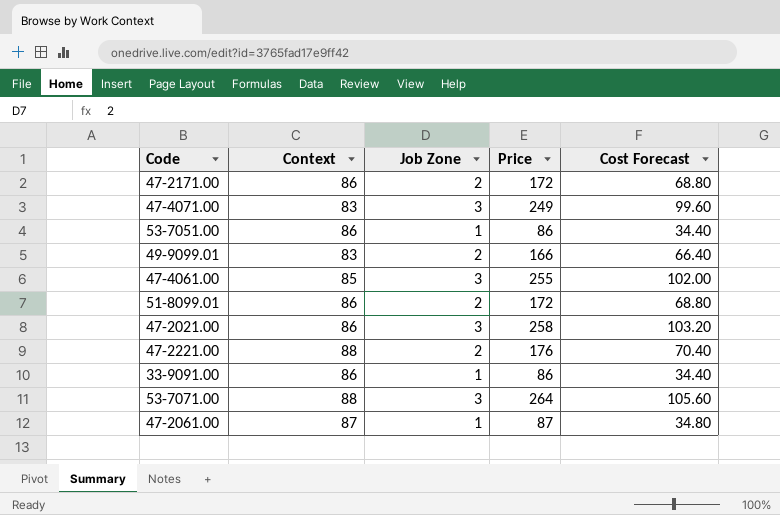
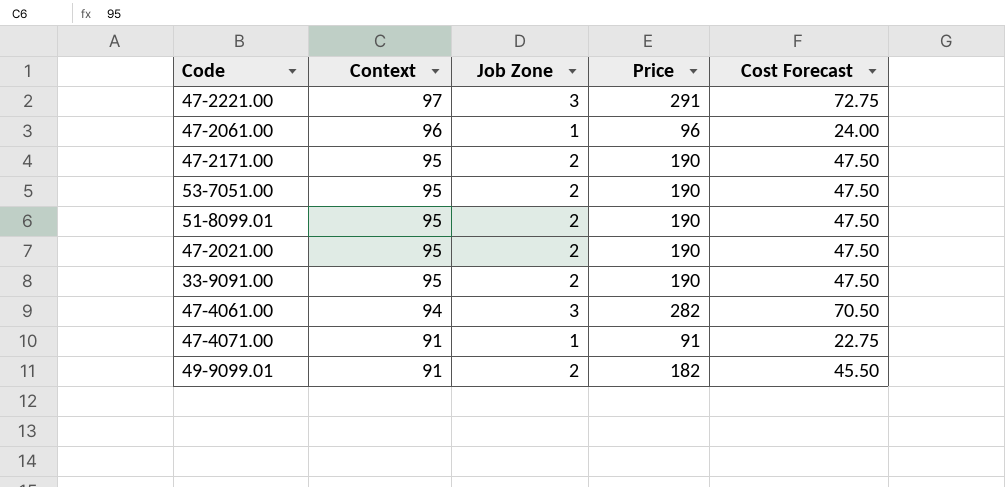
row order: none -> Context descending
column Cost Forecast | formula: [Price] * 0.4 -> [Price] * 0.25
row 53-7071.00: 88 | 3 | 264 | 105.60 -> none
47-2221.00 | Context: 88 -> 97
47-2221.00 | Job Zone: 2 -> 3
47-2221.00 | Price: 176 -> 291
47-2061.00 | Context: 87 -> 96
47-2061.00 | Price: 87 -> 96
47-2171.00 | Context: 86 -> 95
47-2171.00 | Price: 172 -> 190
53-7051.00 | Context: 86 -> 95
53-7051.00 | Job Zone: 1 -> 2
53-7051.00 | Price: 86 -> 190
51-8099.01 | Context: 86 -> 95
51-8099.01 | Price: 172 -> 190
47-2021.00 | Context: 86 -> 95
47-2021.00 | Job Zone: 3 -> 2
47-2021.00 | Price: 258 -> 190
33-9091.00 | Context: 86 -> 95
33-9091.00 | Job Zone: 1 -> 2
33-9091.00 | Price: 86 -> 190
47-4061.00 | Context: 85 -> 94
47-4061.00 | Price: 255 -> 282
47-4071.00 | Context: 83 -> 91
47-4071.00 | Job Zone: 3 -> 1
47-4071.00 | Price: 249 -> 91
49-9099.01 | Context: 83 -> 91
49-9099.01 | Price: 166 -> 182

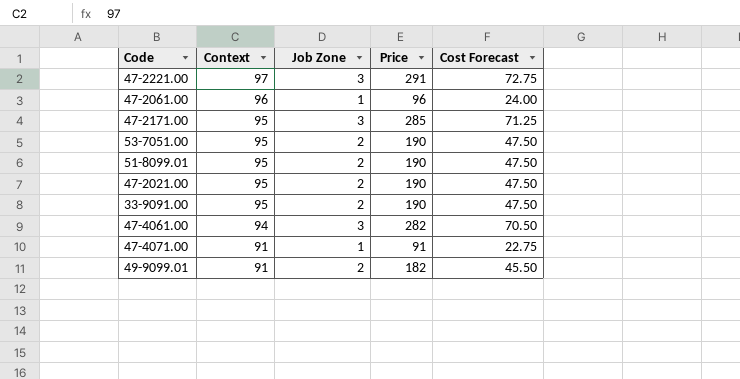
47-2171.00 | Job Zone: 2 -> 3
47-2171.00 | Price: 190 -> 285
47-2171.00 | Cost Forecast: 47.50 -> 71.25

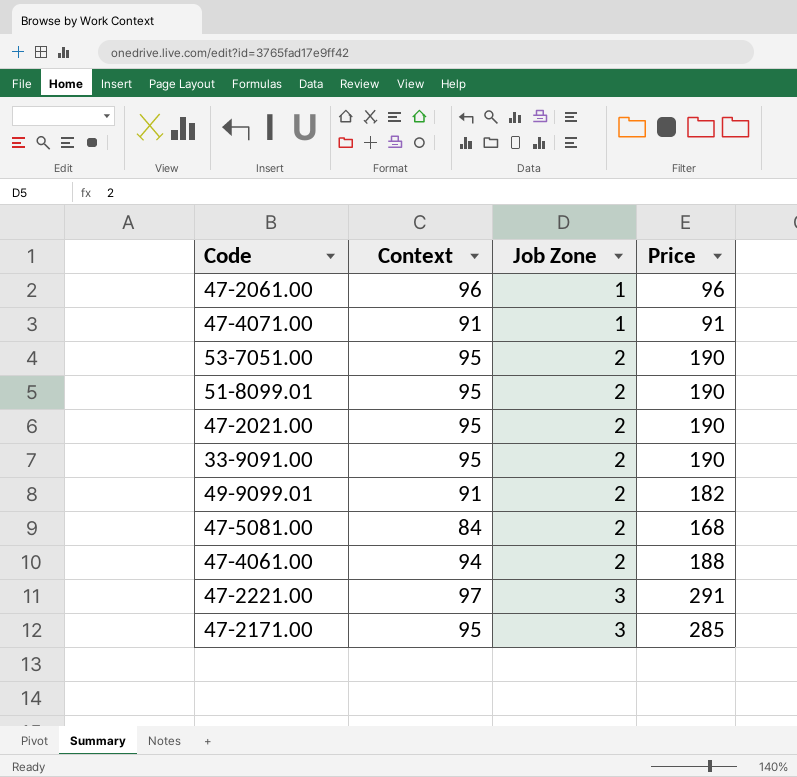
row order: Context descending -> Job Zone ascending
column Cost Forecast | formula: [Price] * 0.25 -> none
row 47-5081.00: none -> 84 | 2 | 168
47-4061.00 | Job Zone: 3 -> 2
47-4061.00 | Price: 282 -> 188

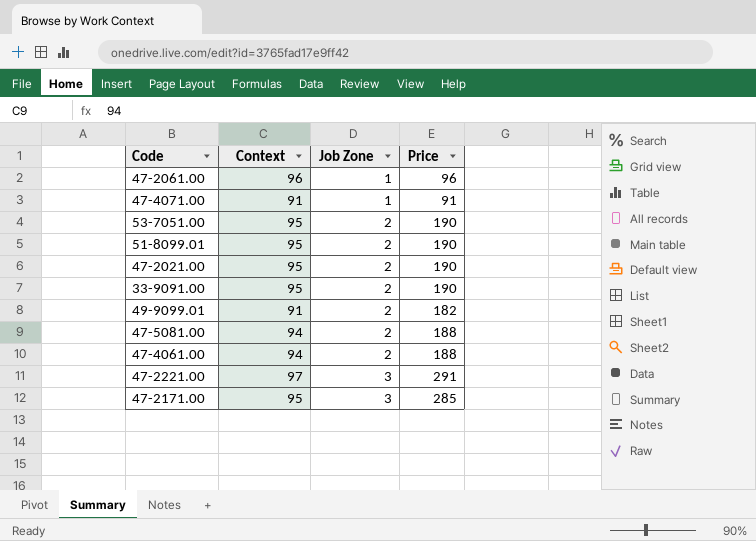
47-5081.00 | Context: 84 -> 94
47-5081.00 | Price: 168 -> 188

